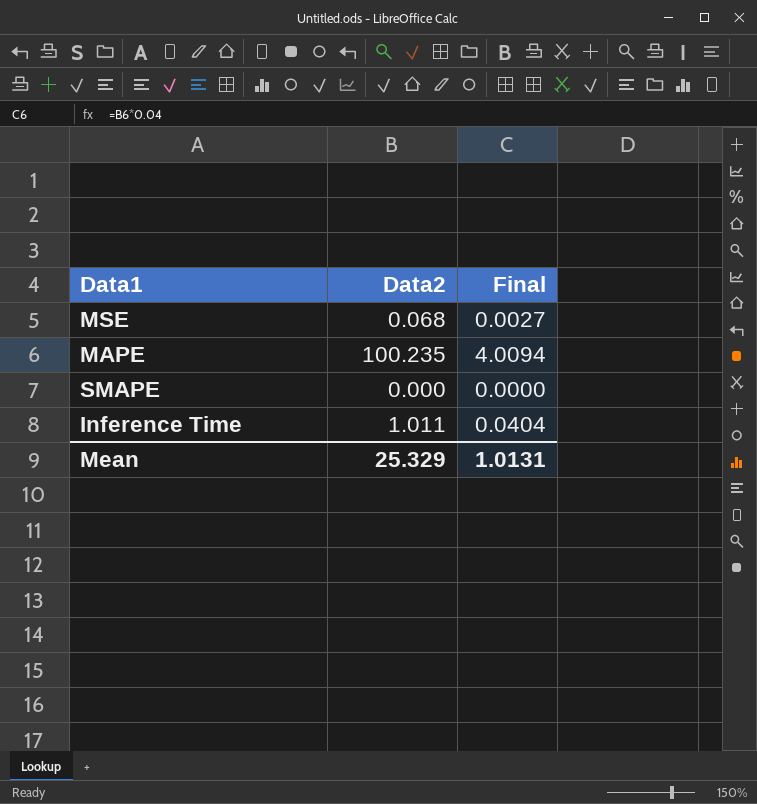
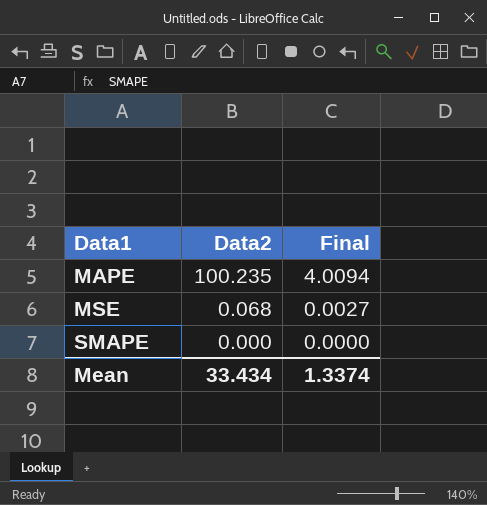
row order: none -> Data1 ascending
row Inference Time: 1.011 | 0.0404 -> none
Mean | Data2: 25.329 -> 33.434
Mean | Final: 1.0131 -> 1.3374

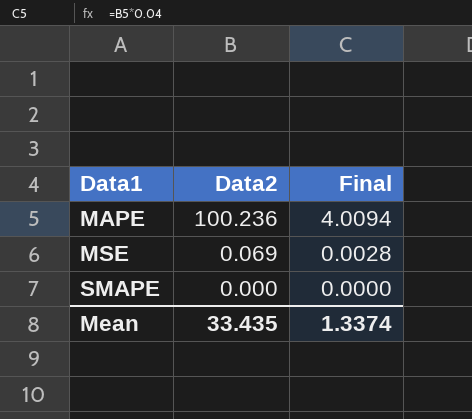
MAPE | Data2: 100.235 -> 100.236
MSE | Data2: 0.068 -> 0.069
MSE | Final: 0.0027 -> 0.0028
Mean | Data2: 33.434 -> 33.435

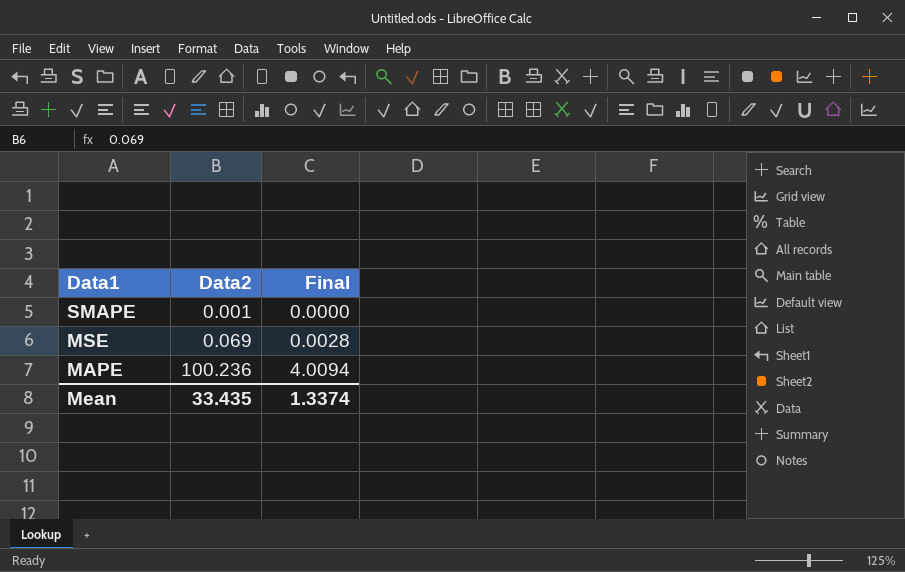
row order: Data1 ascending -> Data1 descending
SMAPE | Data2: 0.000 -> 0.001

